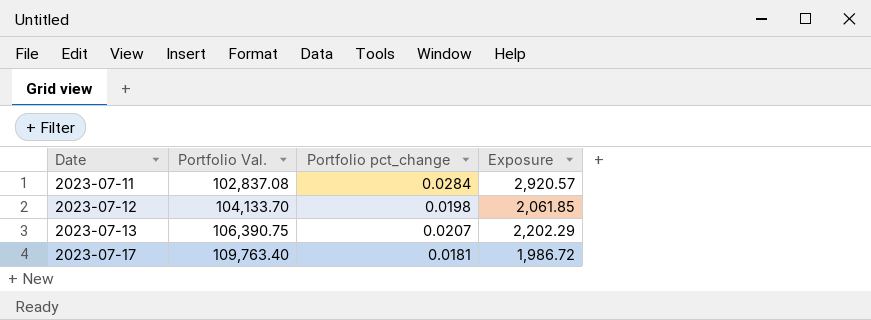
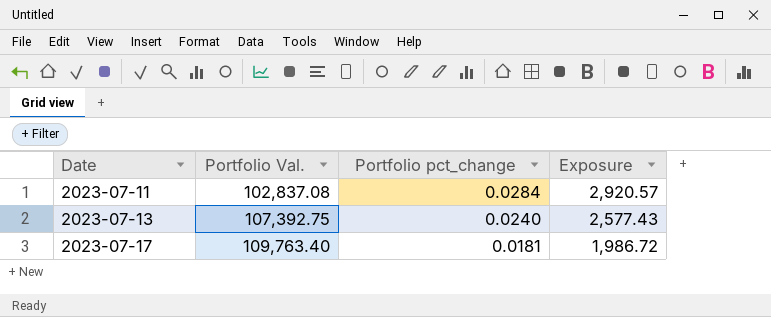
row 2023-07-12: 104,133.70 | 0.0198 | 2,061.85 -> none
2023-07-13 | Portfolio Val.: 106,390.75 -> 107,392.75
2023-07-13 | Portfolio pct_change: 0.0207 -> 0.0240
2023-07-13 | Exposure: 2,202.29 -> 2,577.43

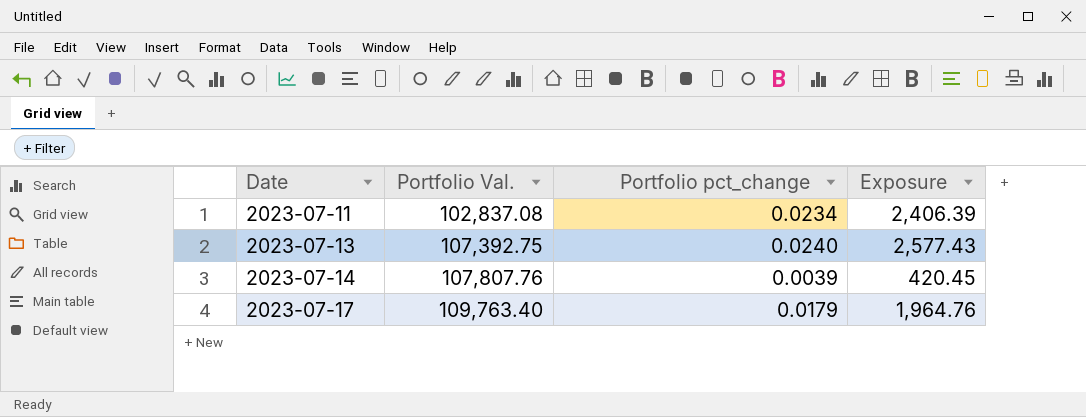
2023-07-11 | Portfolio pct_change: 0.0284 -> 0.0234
2023-07-11 | Exposure: 2,920.57 -> 2,406.39
row 2023-07-14: none -> 107,807.76 | 0.0039 | 420.45
2023-07-17 | Portfolio pct_change: 0.0181 -> 0.0179
2023-07-17 | Exposure: 1,986.72 -> 1,964.76

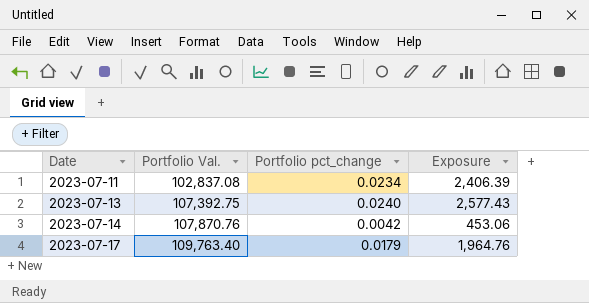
2023-07-14 | Portfolio Val.: 107,807.76 -> 107,870.76
2023-07-14 | Portfolio pct_change: 0.0039 -> 0.0042
2023-07-14 | Exposure: 420.45 -> 453.06

